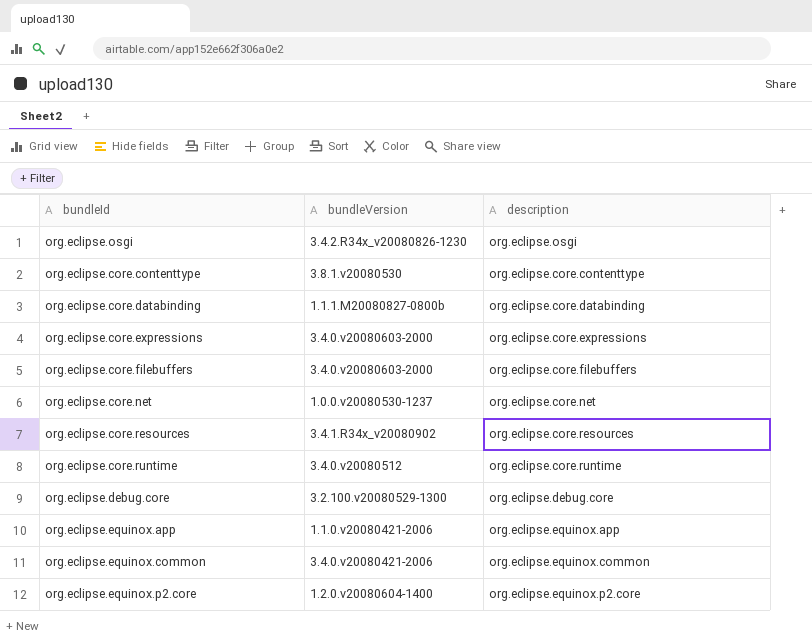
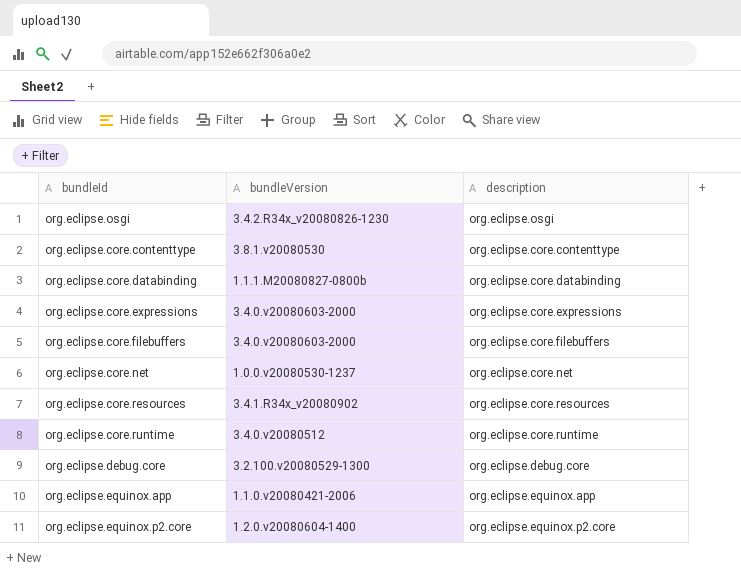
row org.eclipse.equinox.common: 3.4.0.v20080421-2006 | org.eclipse.equinox.common -> none

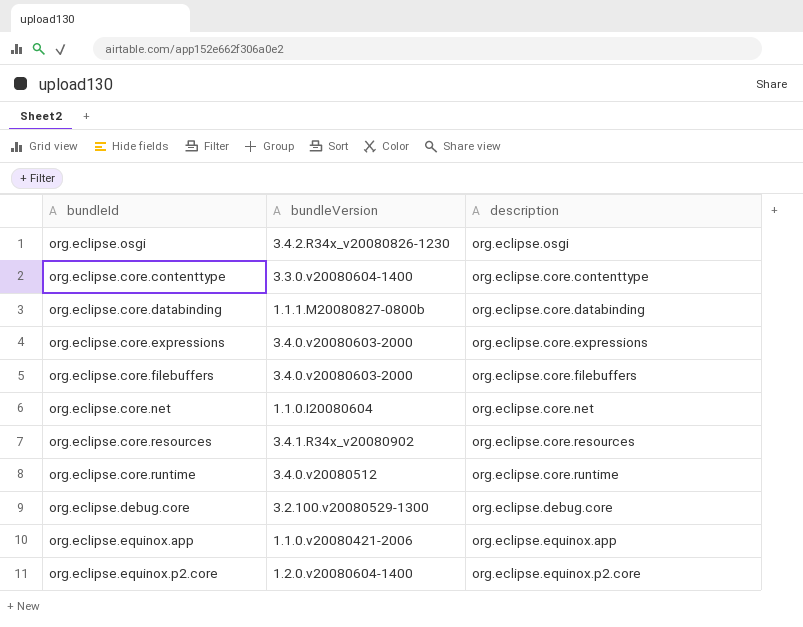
org.eclipse.core.contenttype | bundleVersion: 3.8.1.v20080530 -> 3.3.0.v20080604-1400
org.eclipse.core.net | bundleVersion: 1.0.0.v20080530-1237 -> 1.1.0.I20080604

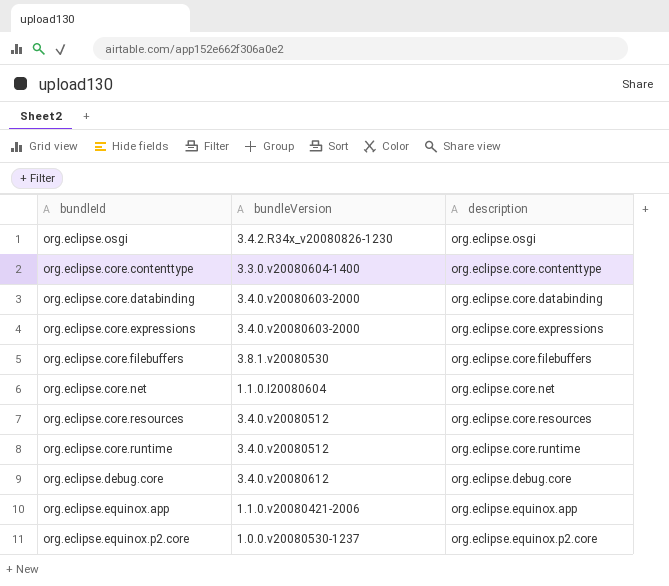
org.eclipse.core.databinding | bundleVersion: 1.1.1.M20080827-0800b -> 3.4.0.v20080603-2000
org.eclipse.core.filebuffers | bundleVersion: 3.4.0.v20080603-2000 -> 3.8.1.v20080530
org.eclipse.core.resources | bundleVersion: 3.4.1.R34x_v20080902 -> 3.4.0.v20080512
org.eclipse.debug.core | bundleVersion: 3.2.100.v20080529-1300 -> 3.4.0.v20080612
org.eclipse.equinox.p2.core | bundleVersion: 1.2.0.v20080604-1400 -> 1.0.0.v20080530-1237

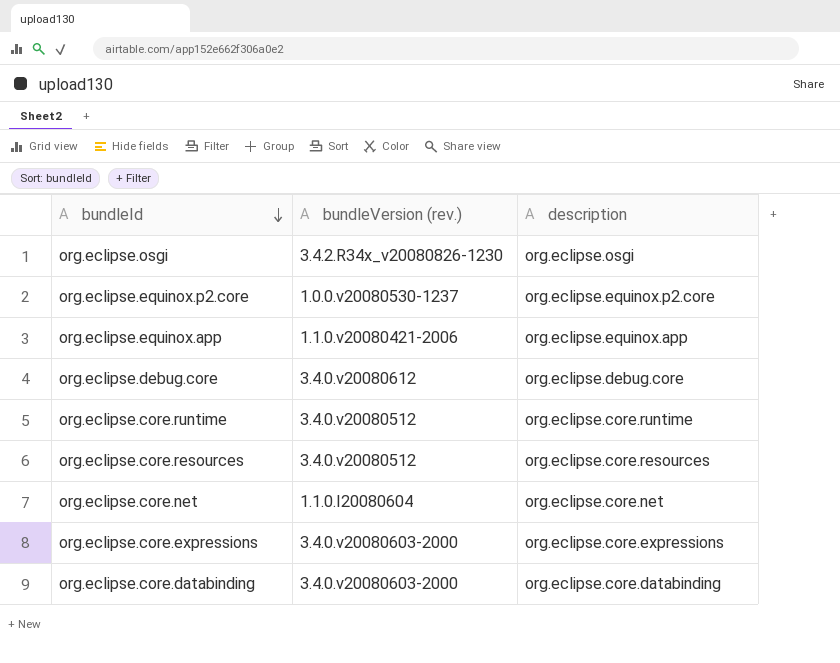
row order: none -> bundleId descending
column name: bundleVersion -> bundleVersion (rev.)
row org.eclipse.core.contenttype: 3.3.0.v20080604-1400 | org.eclipse.core.contenttype -> none
row org.eclipse.core.filebuffers: 3.8.1.v20080530 | org.eclipse.core.filebuffers -> none

